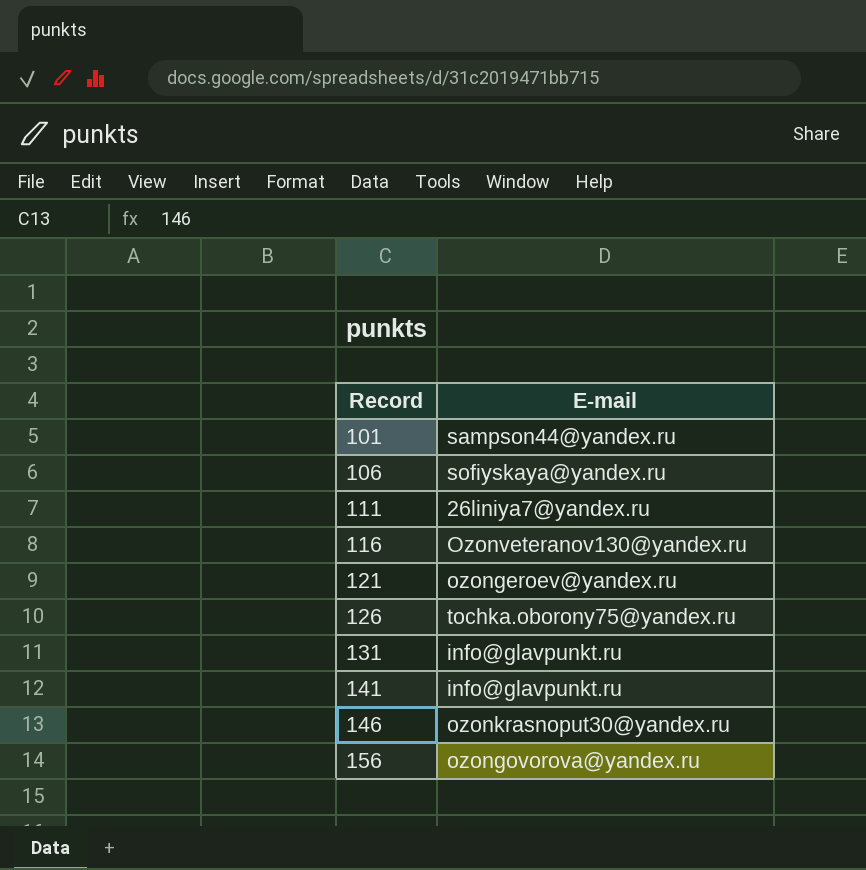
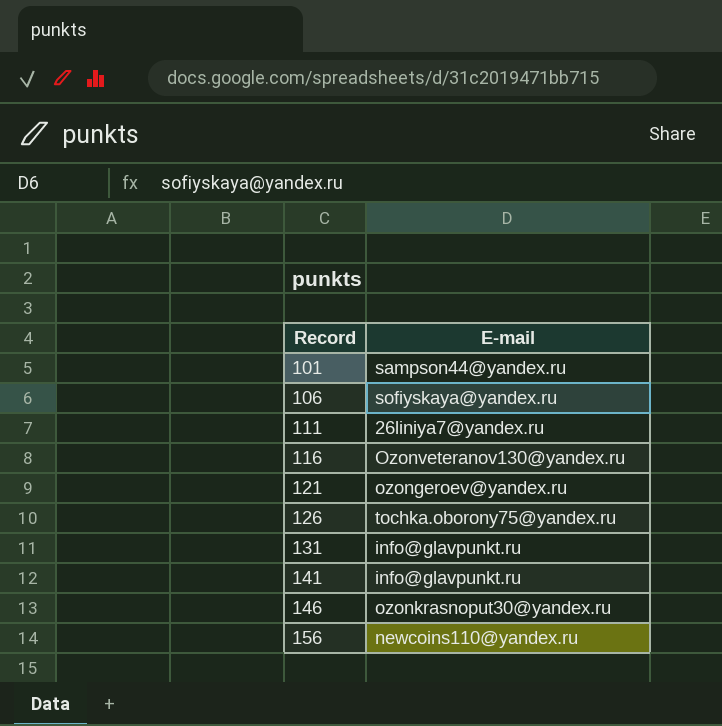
156 | E-mail: ozongovorova@yandex.ru -> newcoins110@yandex.ru

